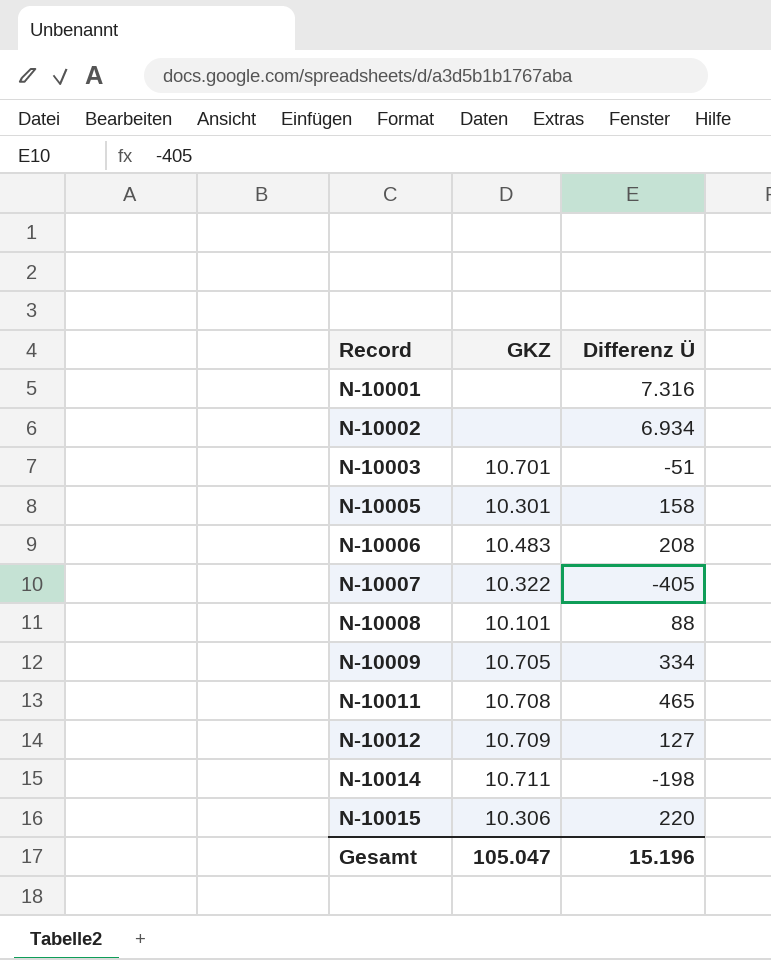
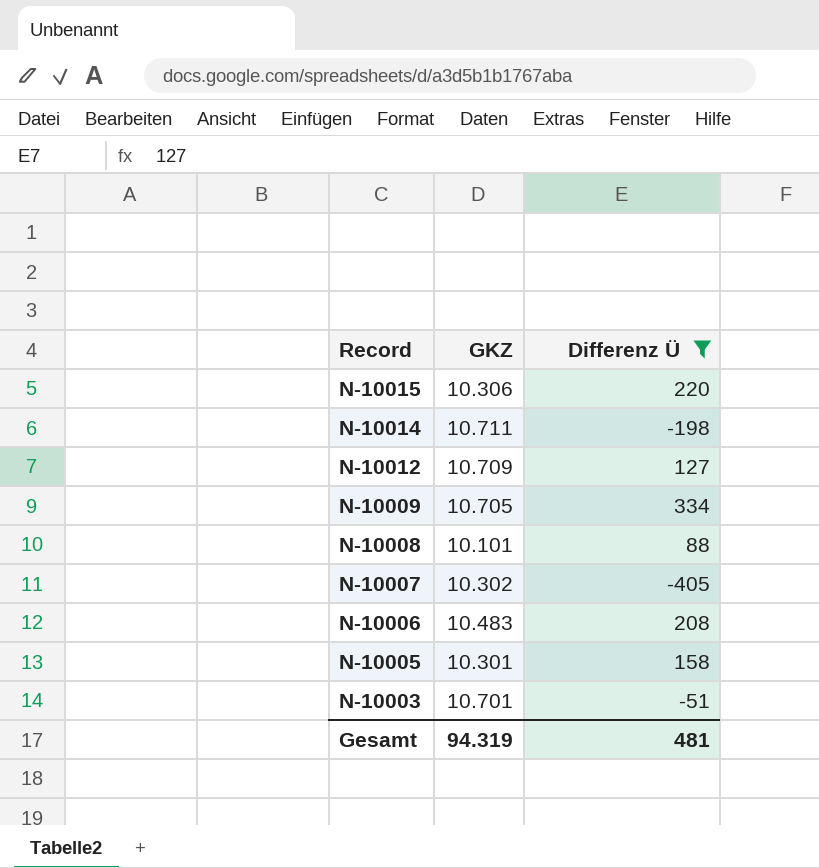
filter: none -> Differenz Ü <= 334
row order: Record ascending -> Record descending
N-10007 | GKZ: 10.322 -> 10.302
Gesamt | GKZ: 105.047 -> 94.319
Gesamt | Differenz Ü: 15.196 -> 481

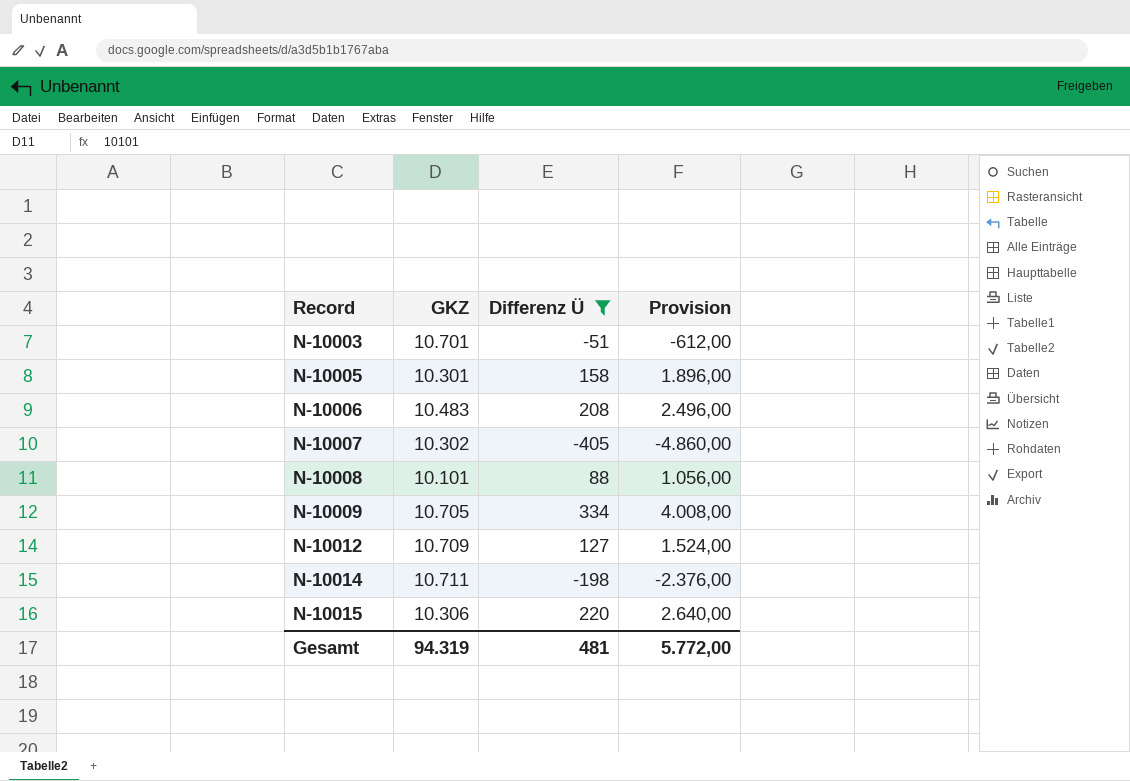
row order: Record descending -> Record ascending
column Provision | formula: none -> [Differenz Ü] * 12

